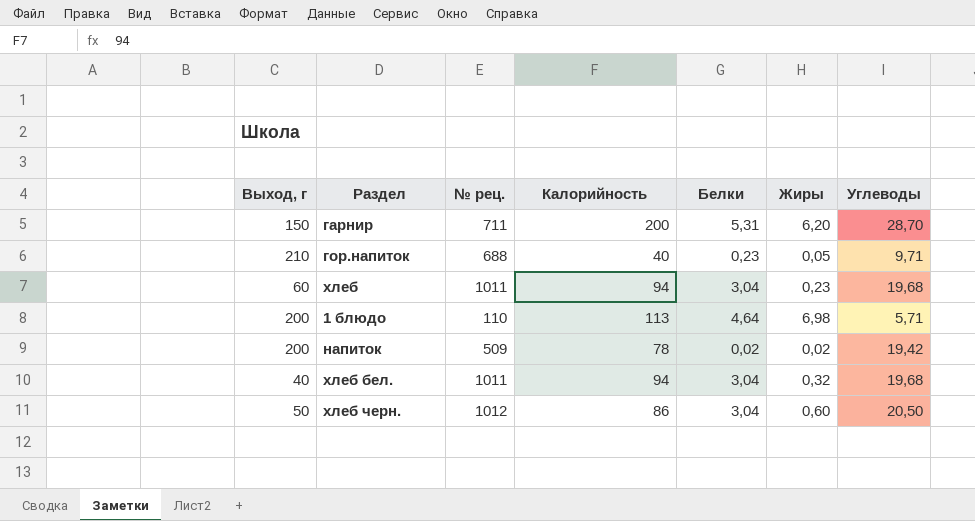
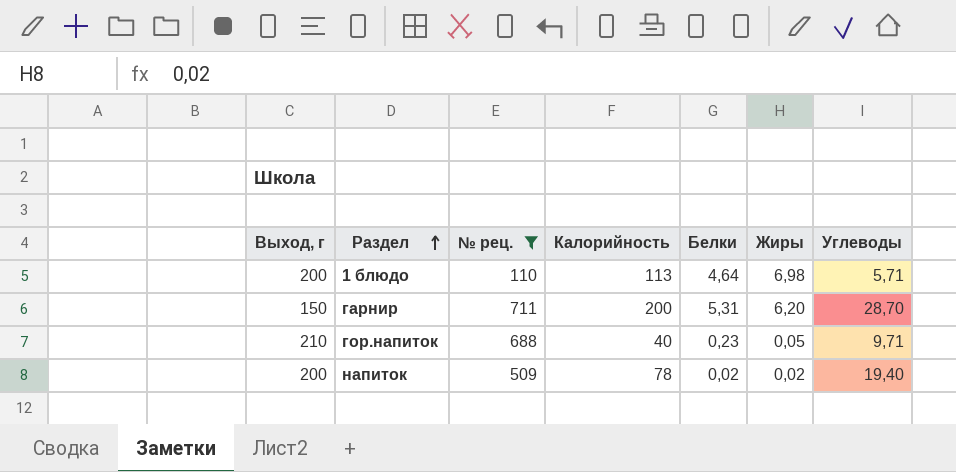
filter: none -> № рец. <= 711
row order: none -> Раздел ascending
напиток | Углеводы: 19,42 -> 19,40

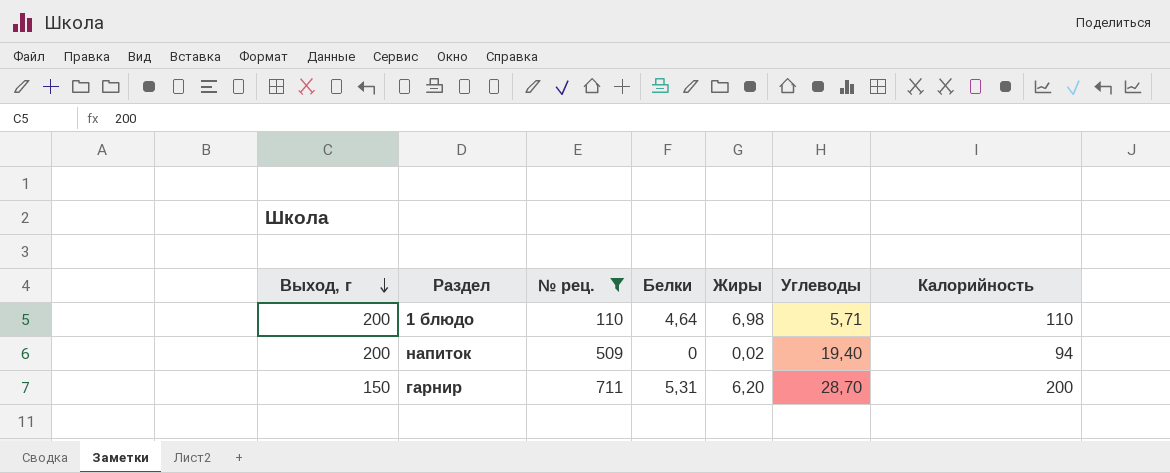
row order: Раздел ascending -> Выход, г descending
column Калорийность | position: 4 -> 7
row гор.напиток: 210 | 688 | 40 | 0,23 | 0,05 | 9,71 -> none
1 блюдо | Калорийность: 113 -> 110
напиток | Белки: 0,02 -> 0
напиток | Калорийность: 78 -> 94

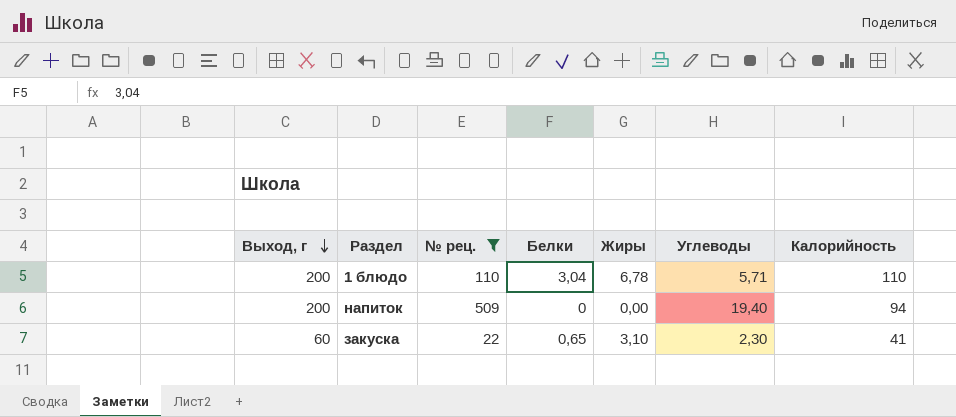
row гарнир: 150 | 711 | 5,31 | 6,20 | 28,70 | 200 -> none
1 блюдо | Белки: 4,64 -> 3,04
1 блюдо | Жиры: 6,98 -> 6,78
напиток | Жиры: 0,02 -> 0,00
row закуска: none -> 60 | 22 | 0,65 | 3,10 | 2,30 | 41

